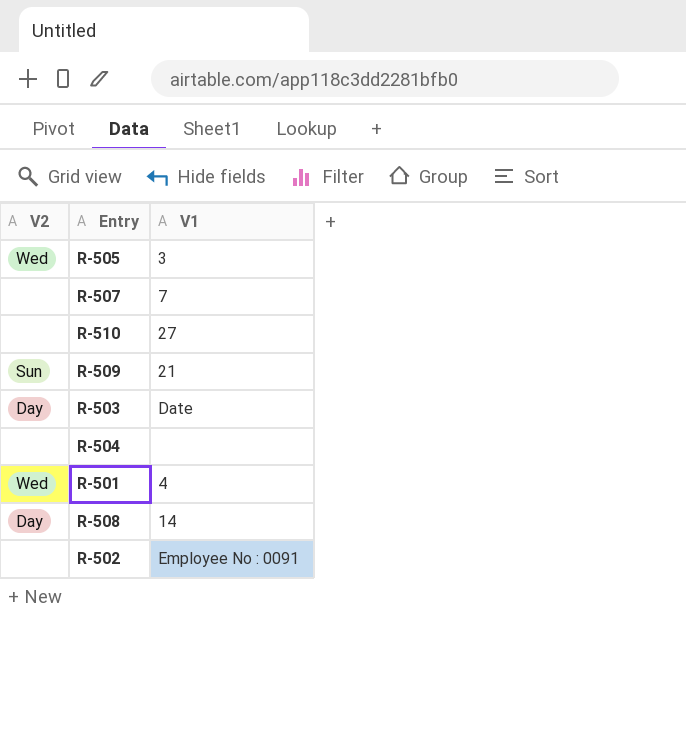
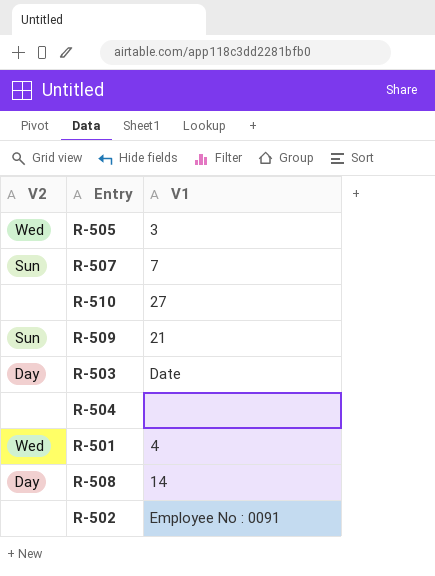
R-507 | V2: none -> Sun

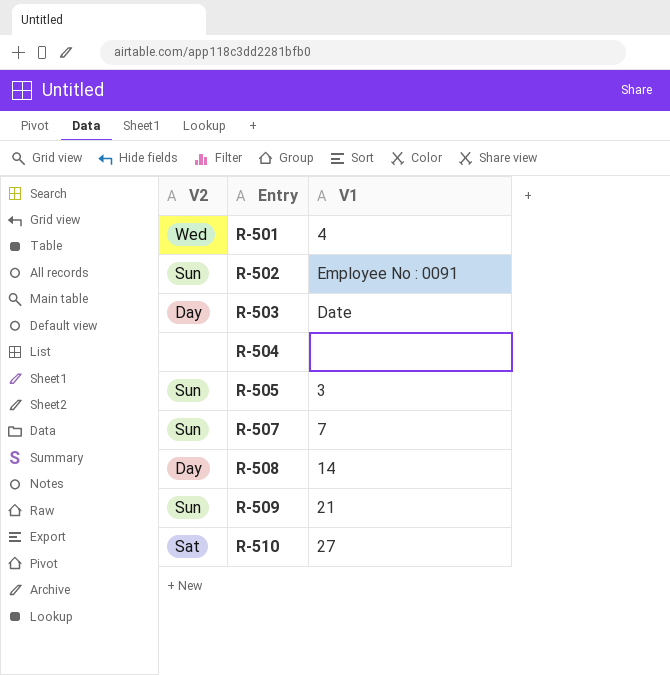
row order: none -> Entry ascending
R-502 | V2: none -> Sun
R-505 | V2: Wed -> Sun
R-510 | V2: none -> Sat

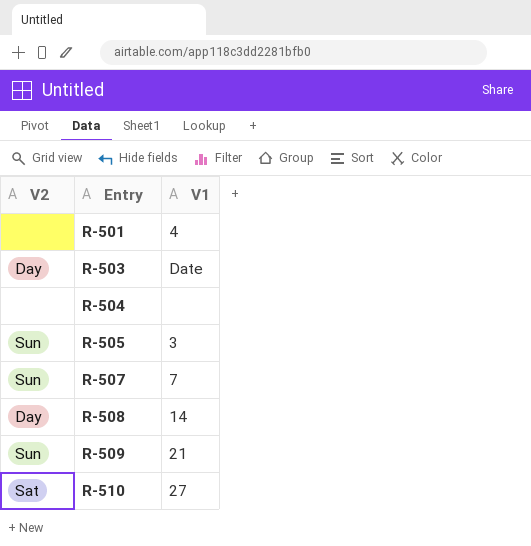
row R-502: Sun | Employee No : 0091 -> none
R-501 | V2: Wed -> none

